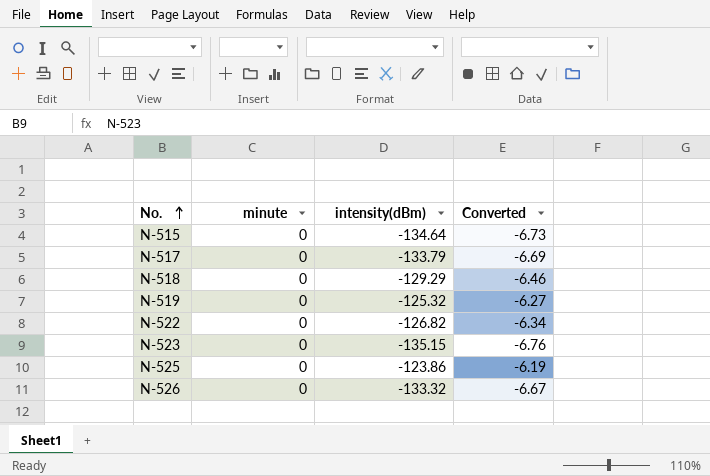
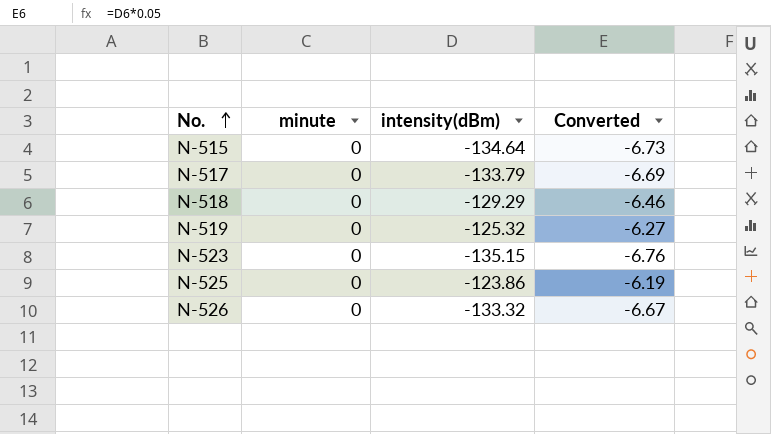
row N-522: 0 | -126.82 | -6.34 -> none

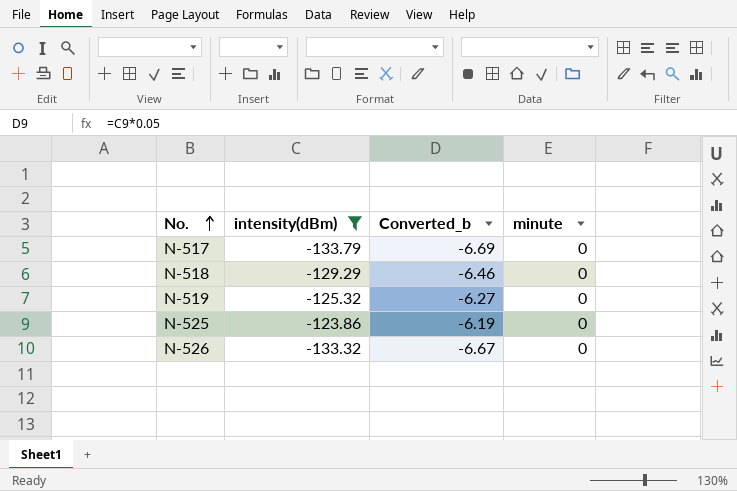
filter: none -> intensity(dBm) >= -133.79
column name: Converted -> Converted_b
column minute | position: 2 -> 4

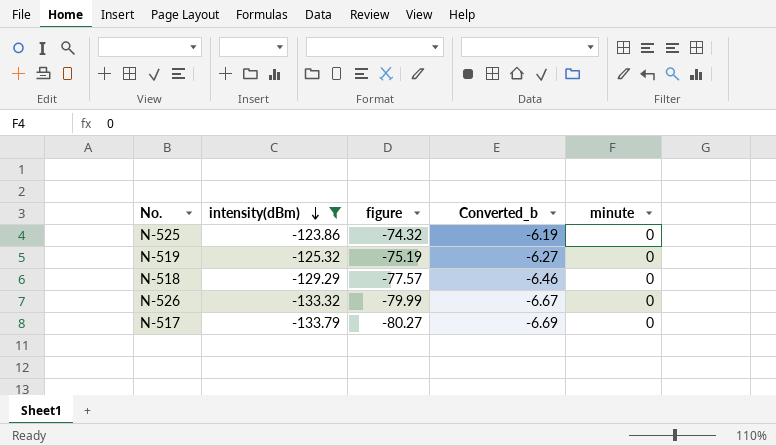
row order: No. ascending -> intensity(dBm) descending
column figure | formula: none -> [intensity(dBm)] * 0.6

